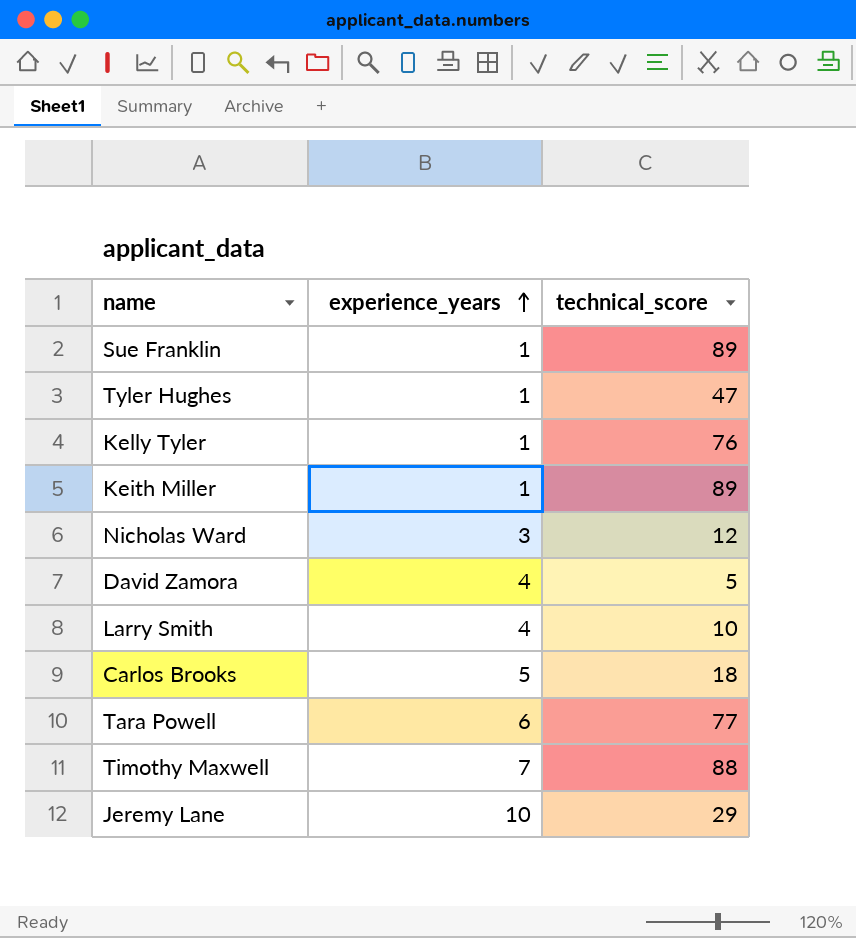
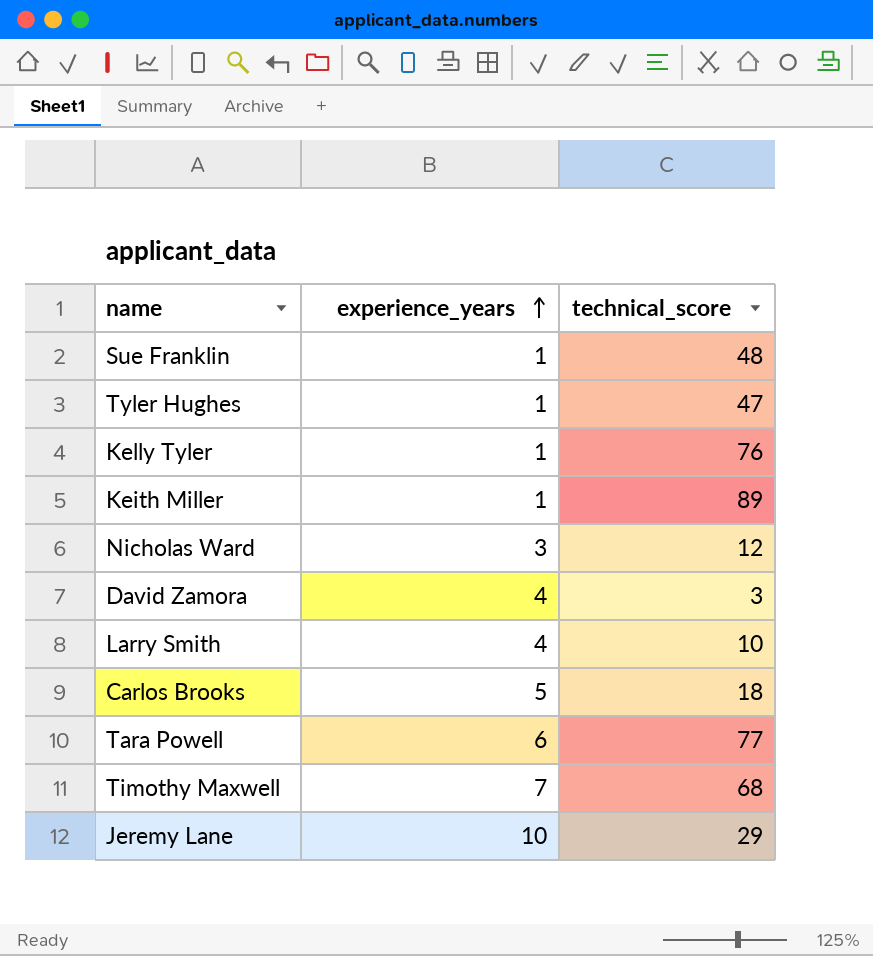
Sue Franklin | technical_score: 89 -> 48
David Zamora | technical_score: 5 -> 3
Timothy Maxwell | technical_score: 88 -> 68

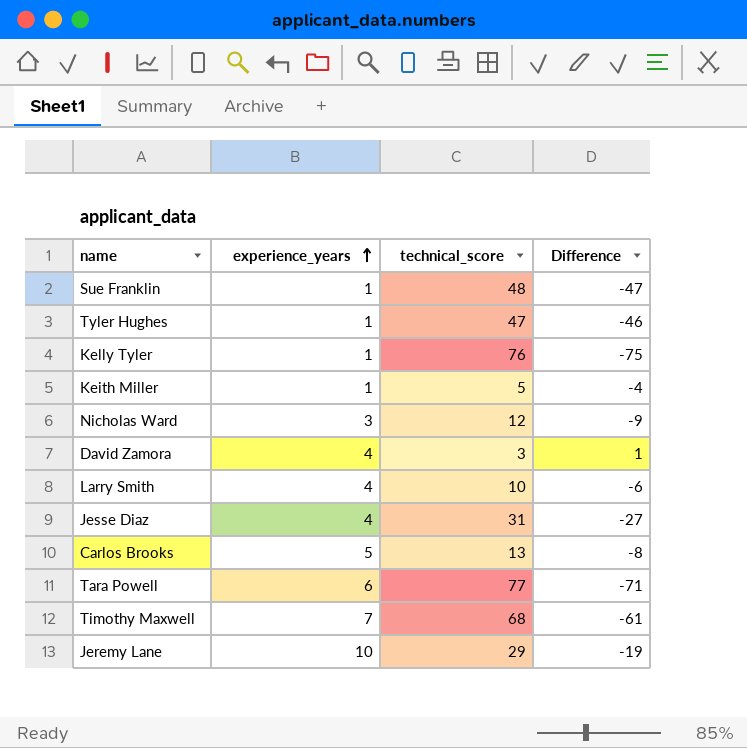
column Difference | formula: none -> [experience_years] - [technical_score]
Keith Miller | technical_score: 89 -> 5
row Jesse Diaz: none -> 4 | 31 | -27
Carlos Brooks | technical_score: 18 -> 13

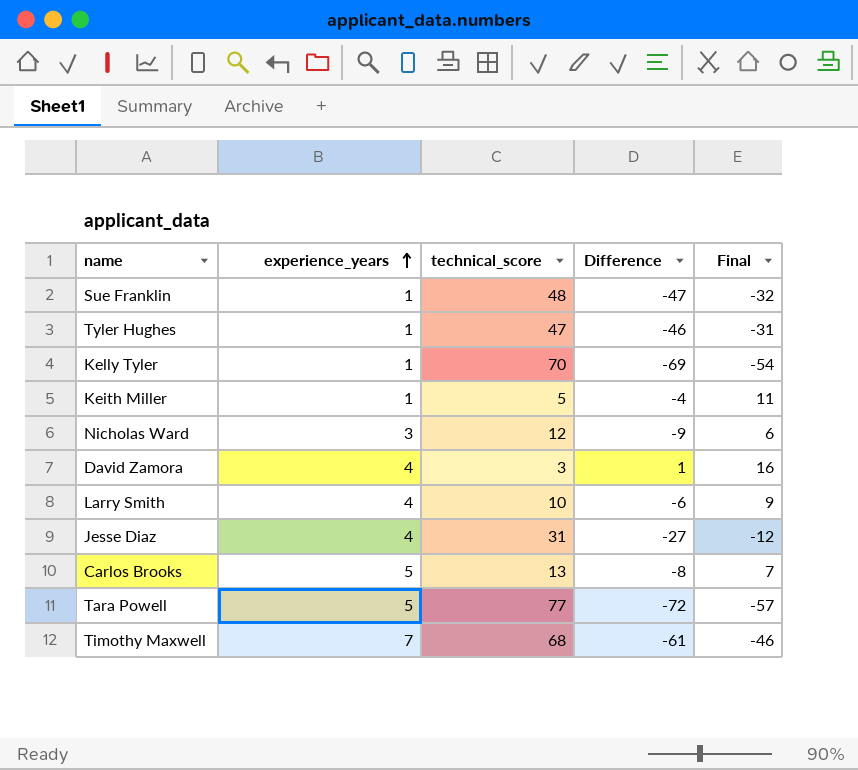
column Final | formula: none -> [Difference] + 15
row Jeremy Lane: 10 | 29 | -19 -> none
Kelly Tyler | technical_score: 76 -> 70
Kelly Tyler | Difference: -75 -> -69
Tara Powell | experience_years: 6 -> 5
Tara Powell | Difference: -71 -> -72

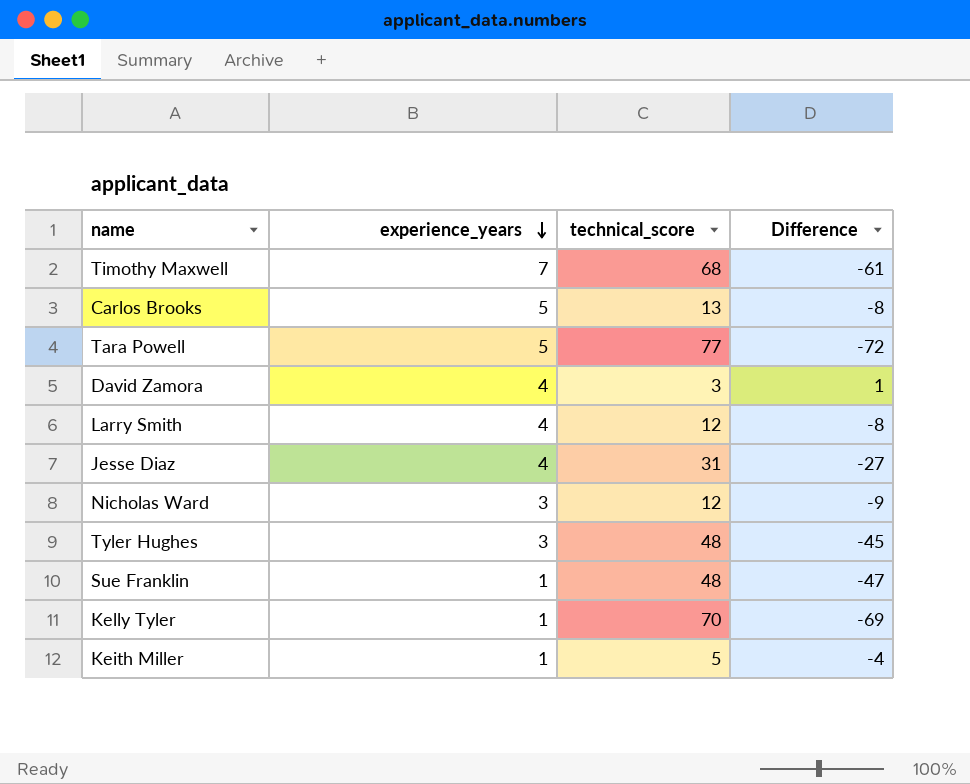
row order: experience_years ascending -> experience_years descending
column Final | formula: [Difference] + 15 -> none
Larry Smith | technical_score: 10 -> 12
Larry Smith | Difference: -6 -> -8
Tyler Hughes | experience_years: 1 -> 3
Tyler Hughes | technical_score: 47 -> 48
Tyler Hughes | Difference: -46 -> -45

